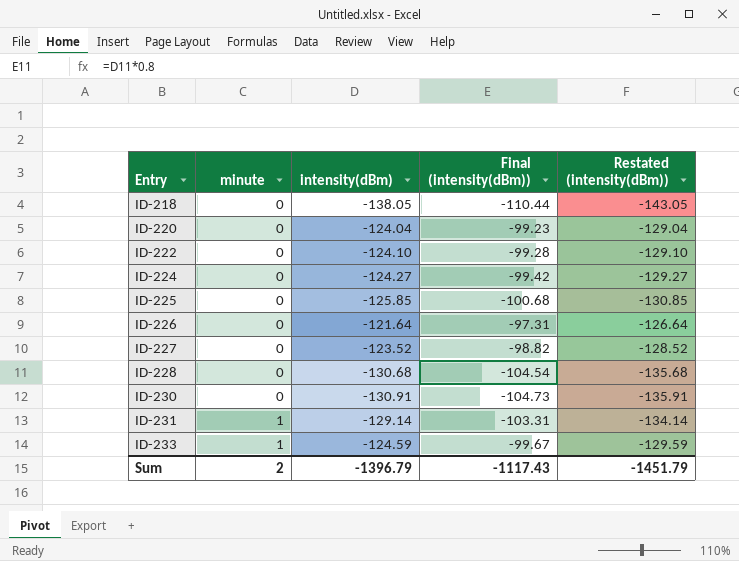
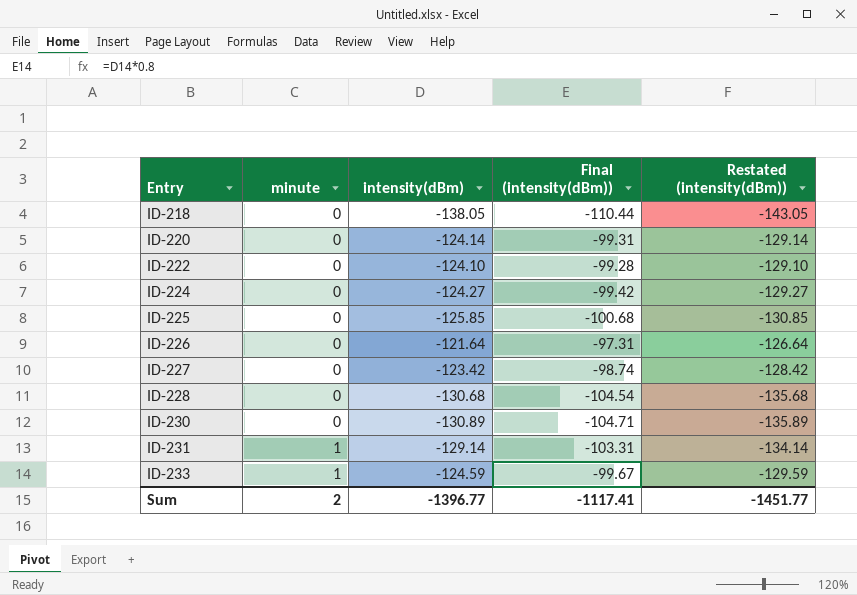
ID-220 | intensity(dBm): -124.04 -> -124.14
ID-220 | Final (intensity(dBm)): -99.23 -> -99.31
ID-220 | Restated (intensity(dBm)): -129.04 -> -129.14
ID-227 | intensity(dBm): -123.52 -> -123.42
ID-227 | Final (intensity(dBm)): -98.82 -> -98.74
ID-227 | Restated (intensity(dBm)): -128.52 -> -128.42
ID-230 | intensity(dBm): -130.91 -> -130.89
ID-230 | Final (intensity(dBm)): -104.73 -> -104.71
ID-230 | Restated (intensity(dBm)): -135.91 -> -135.89
Sum | intensity(dBm): -1396.79 -> -1396.77
Sum | Final (intensity(dBm)): -1117.43 -> -1117.41
Sum | Restated (intensity(dBm)): -1451.79 -> -1451.77

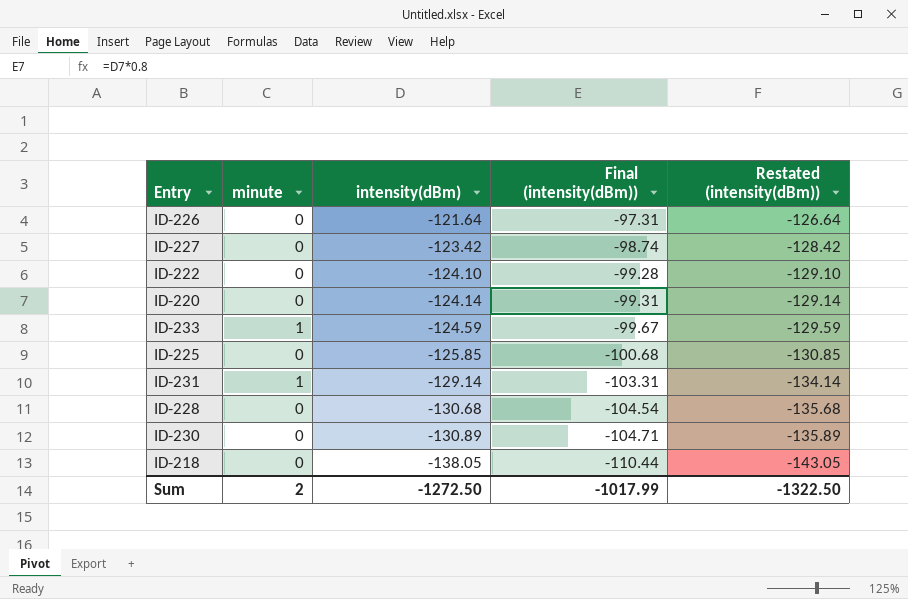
row order: Entry ascending -> intensity(dBm) descending
row ID-224: 0 | -124.27 | -99.42 | -129.27 -> none
Sum | intensity(dBm): -1396.77 -> -1272.50
Sum | Final (intensity(dBm)): -1117.41 -> -1017.99
Sum | Restated (intensity(dBm)): -1451.77 -> -1322.50

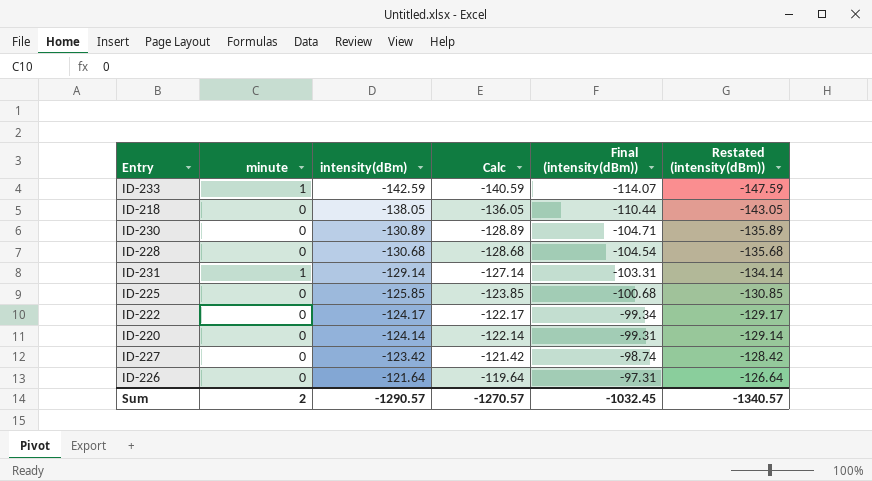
row order: intensity(dBm) descending -> intensity(dBm) ascending
column Calc | formula: none -> [intensity(dBm)] + 2
ID-233 | intensity(dBm): -124.59 -> -142.59
ID-233 | Final (intensity(dBm)): -99.67 -> -114.07
ID-233 | Restated (intensity(dBm)): -129.59 -> -147.59
ID-222 | intensity(dBm): -124.10 -> -124.17
ID-222 | Final (intensity(dBm)): -99.28 -> -99.34
ID-222 | Restated (intensity(dBm)): -129.10 -> -129.17
Sum | intensity(dBm): -1272.50 -> -1290.57
Sum | Final (intensity(dBm)): -1017.99 -> -1032.45
Sum | Restated (intensity(dBm)): -1322.50 -> -1340.57

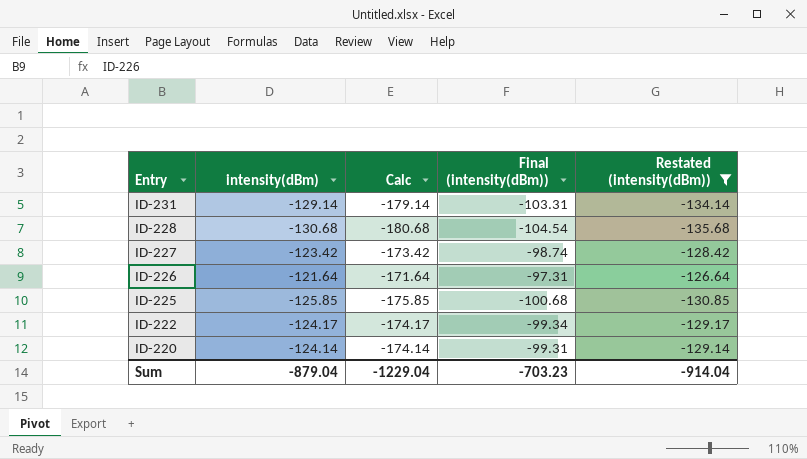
filter: none -> Restated (intensity(dBm)) >= -135.68
row order: intensity(dBm) ascending -> Entry descending
column minute | position: 2 -> none
column Calc | formula: [intensity(dBm)] + 2 -> [intensity(dBm)] - 50
Sum | intensity(dBm): -1290.57 -> -879.04
Sum | Calc: -1270.57 -> -1229.04
Sum | Final (intensity(dBm)): -1032.45 -> -703.23
Sum | Restated (intensity(dBm)): -1340.57 -> -914.04

